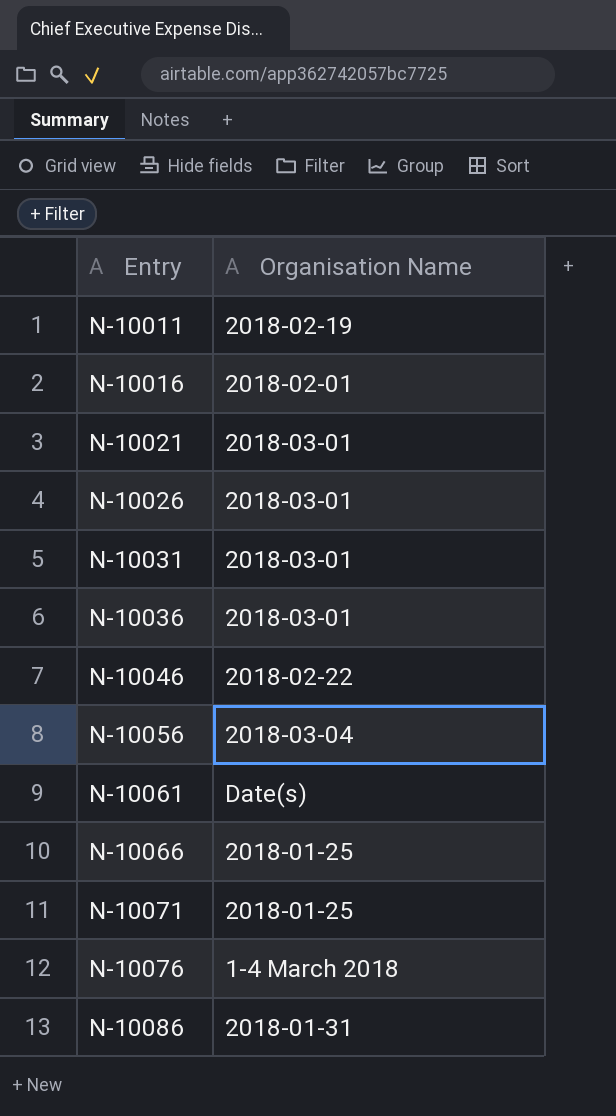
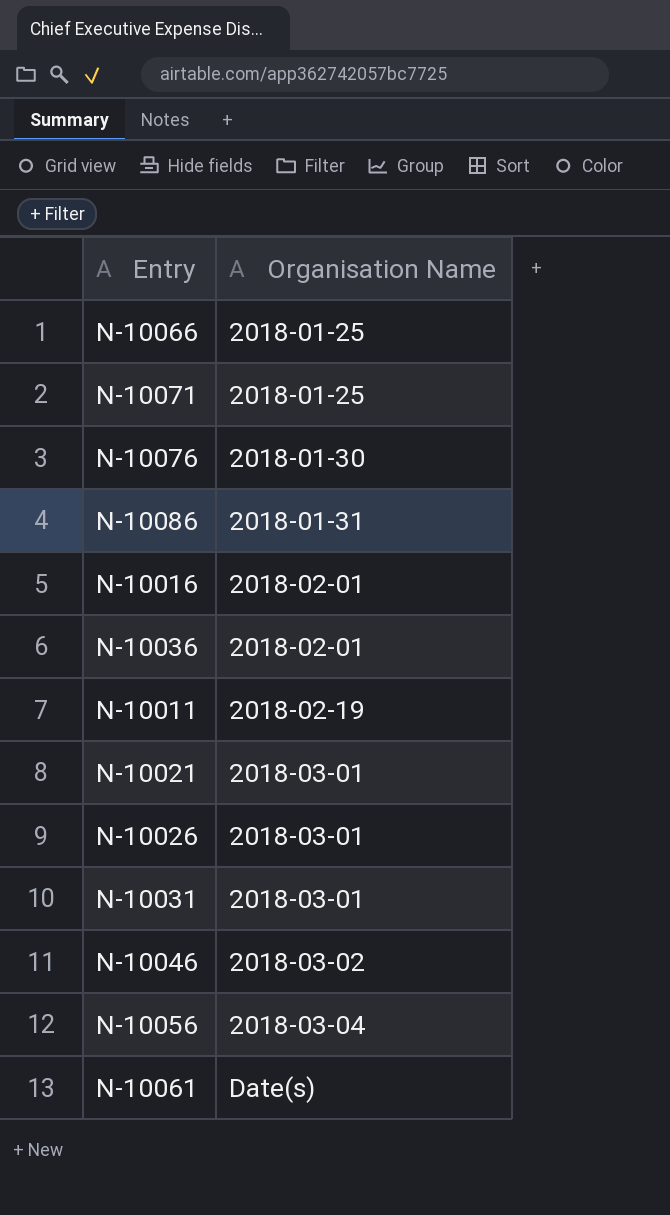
row order: Entry ascending -> Organisation Name ascending
N-10076 | Organisation Name: 1-4 March 2018 -> 2018-01-30
N-10036 | Organisation Name: 2018-03-01 -> 2018-02-01
N-10046 | Organisation Name: 2018-02-22 -> 2018-03-02

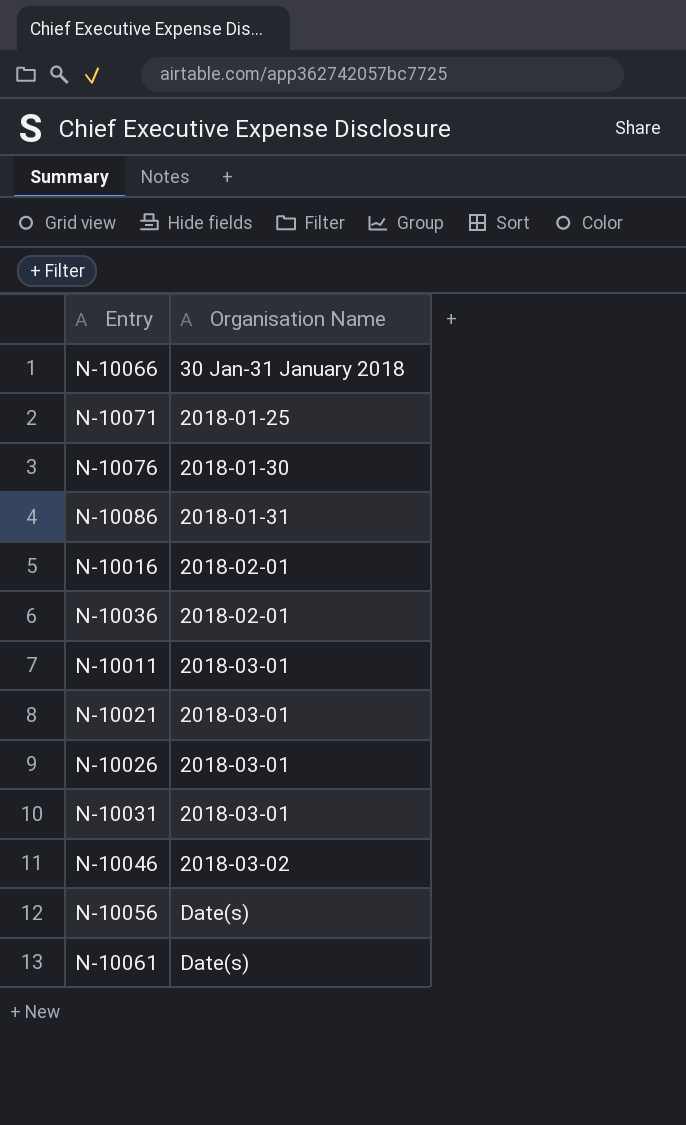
N-10066 | Organisation Name: 2018-01-25 -> 30 Jan-31 January 2018
N-10011 | Organisation Name: 2018-02-19 -> 2018-03-01
N-10056 | Organisation Name: 2018-03-04 -> Date(s)

